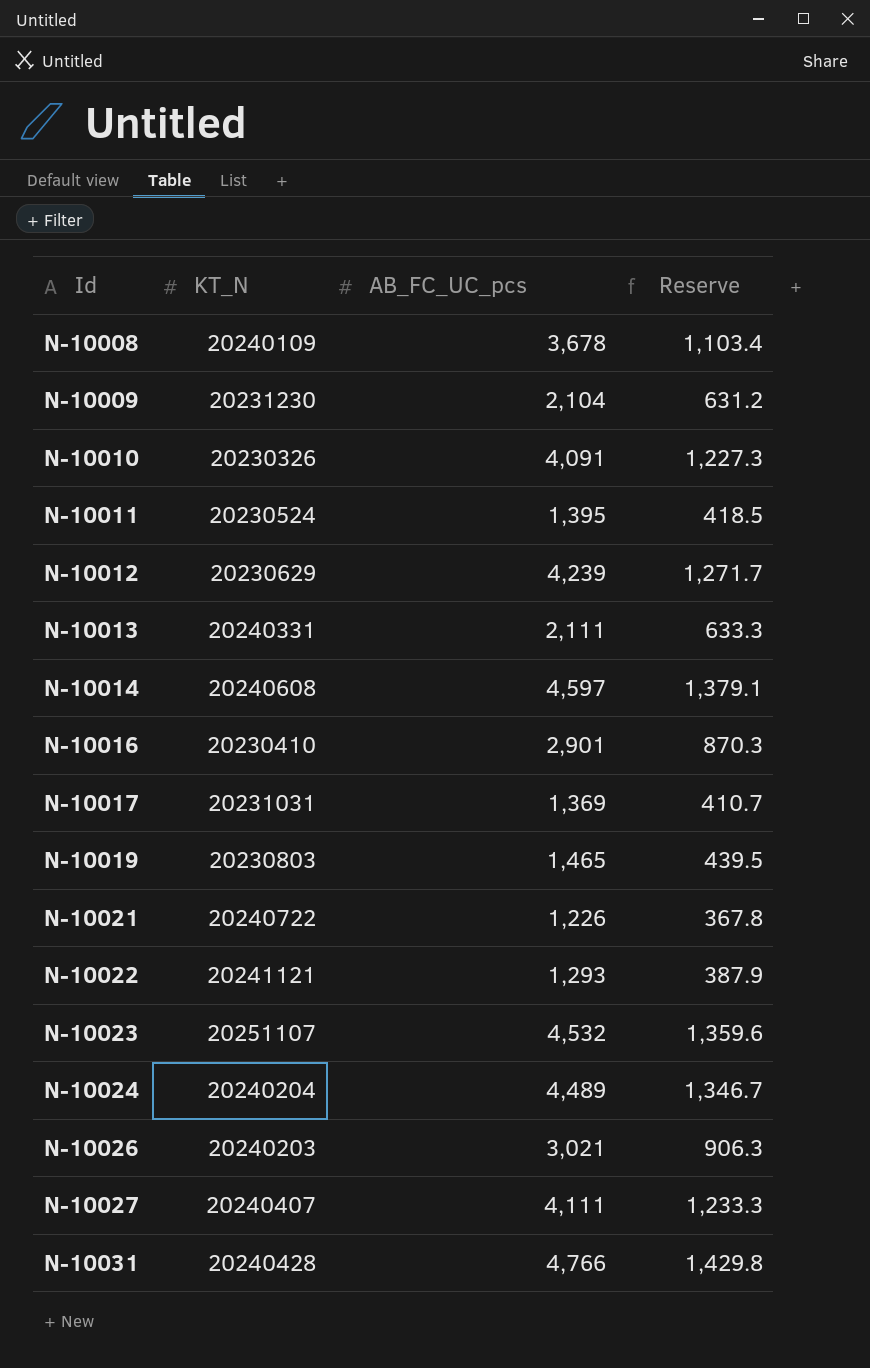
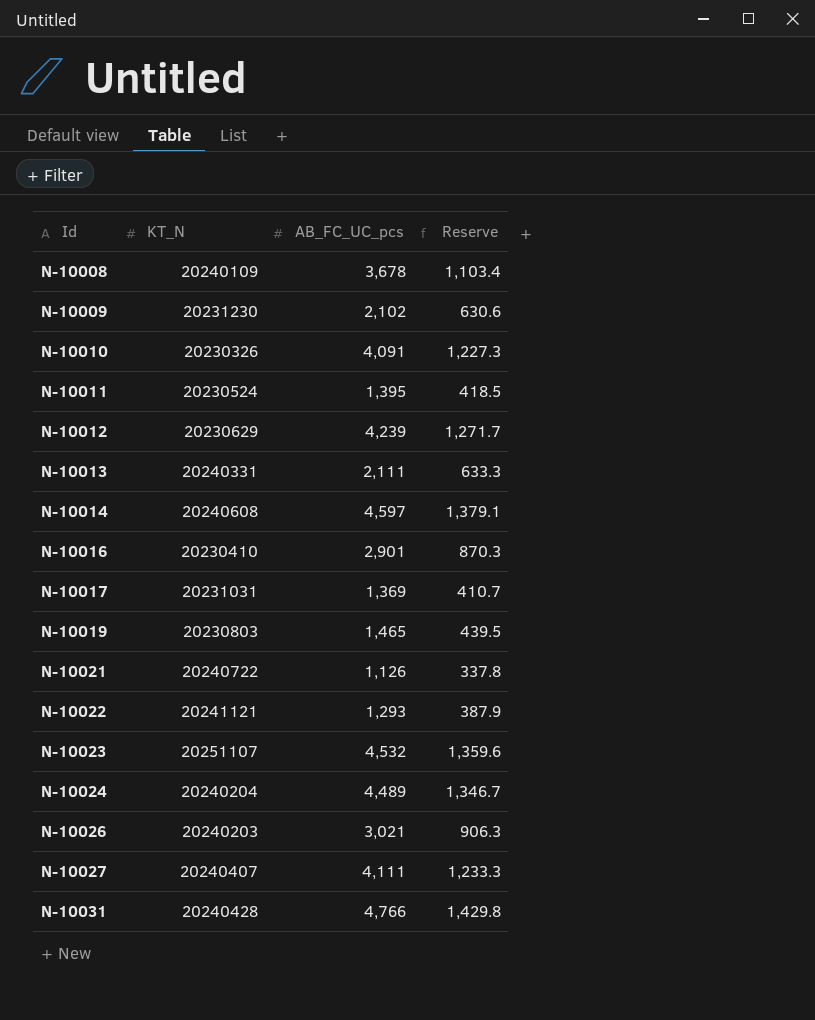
N-10009 | AB_FC_UC_pcs: 2,104 -> 2,102
N-10009 | Reserve: 631.2 -> 630.6
N-10021 | AB_FC_UC_pcs: 1,226 -> 1,126
N-10021 | Reserve: 367.8 -> 337.8

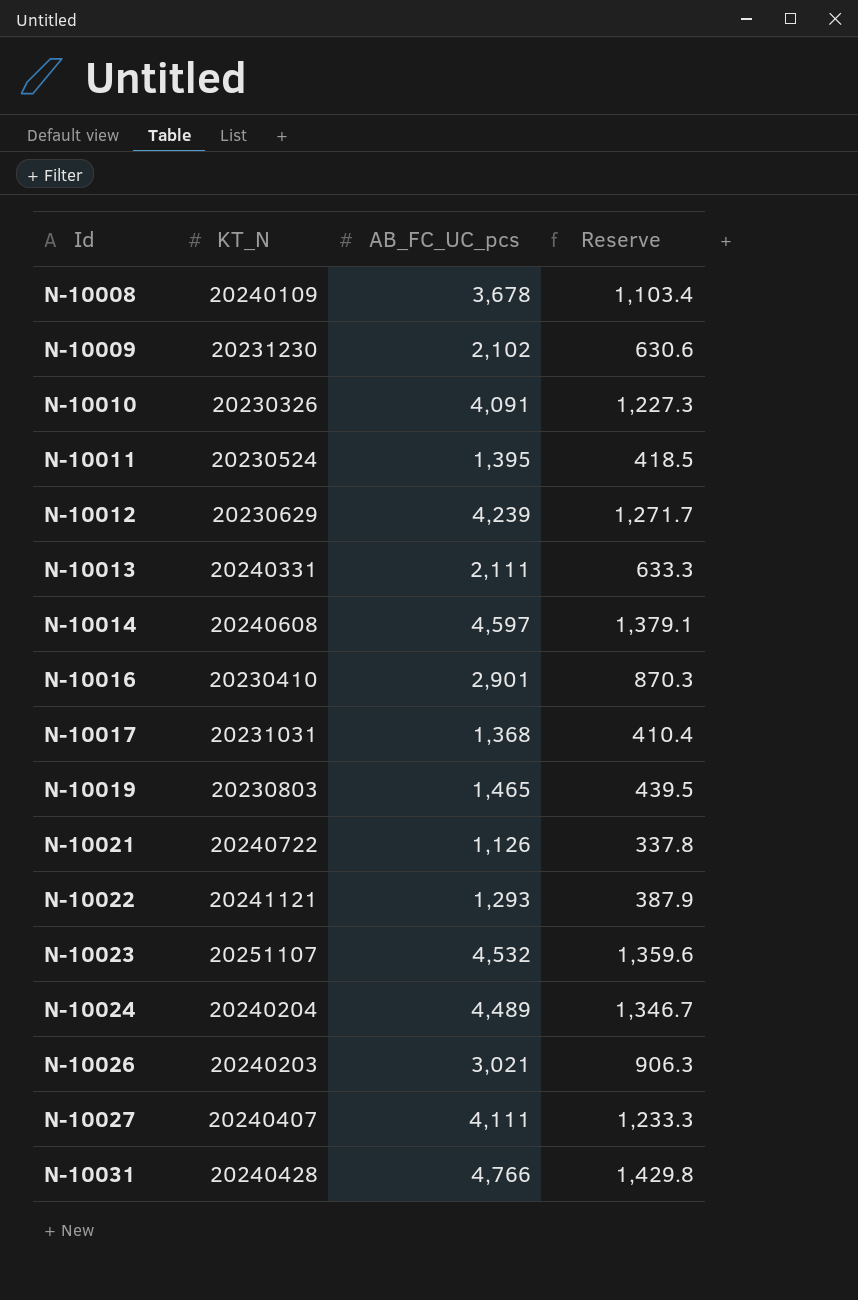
N-10017 | AB_FC_UC_pcs: 1,369 -> 1,368
N-10017 | Reserve: 410.7 -> 410.4

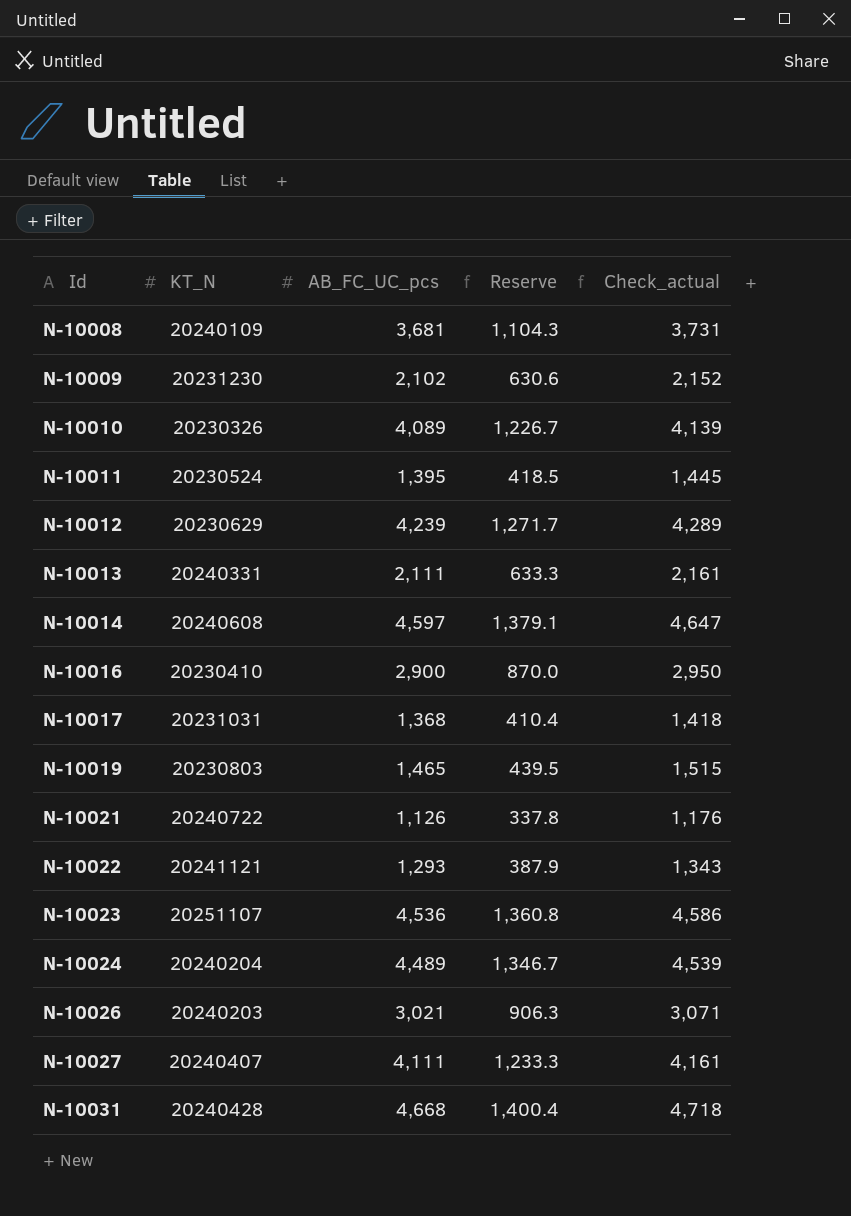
column Check_actual | formula: none -> [AB_FC_UC_pcs] + 50
N-10008 | AB_FC_UC_pcs: 3,678 -> 3,681
N-10008 | Reserve: 1,103.4 -> 1,104.3
N-10010 | AB_FC_UC_pcs: 4,091 -> 4,089
N-10010 | Reserve: 1,227.3 -> 1,226.7
N-10016 | AB_FC_UC_pcs: 2,901 -> 2,900
N-10016 | Reserve: 870.3 -> 870.0
N-10023 | AB_FC_UC_pcs: 4,532 -> 4,536
N-10023 | Reserve: 1,359.6 -> 1,360.8
N-10031 | AB_FC_UC_pcs: 4,766 -> 4,668
N-10031 | Reserve: 1,429.8 -> 1,400.4

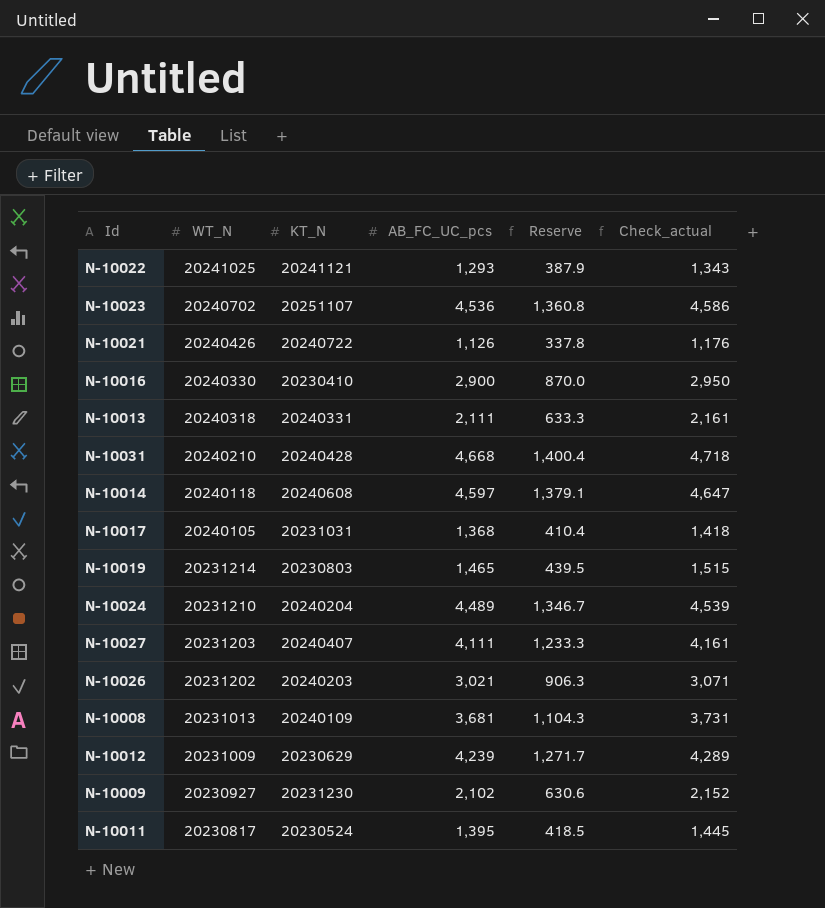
row order: Id ascending -> WT_N descending
column WT_N | position: none -> 2
row N-10010: 20230326 | 4,089 | 1,226.7 | 4,139 -> none

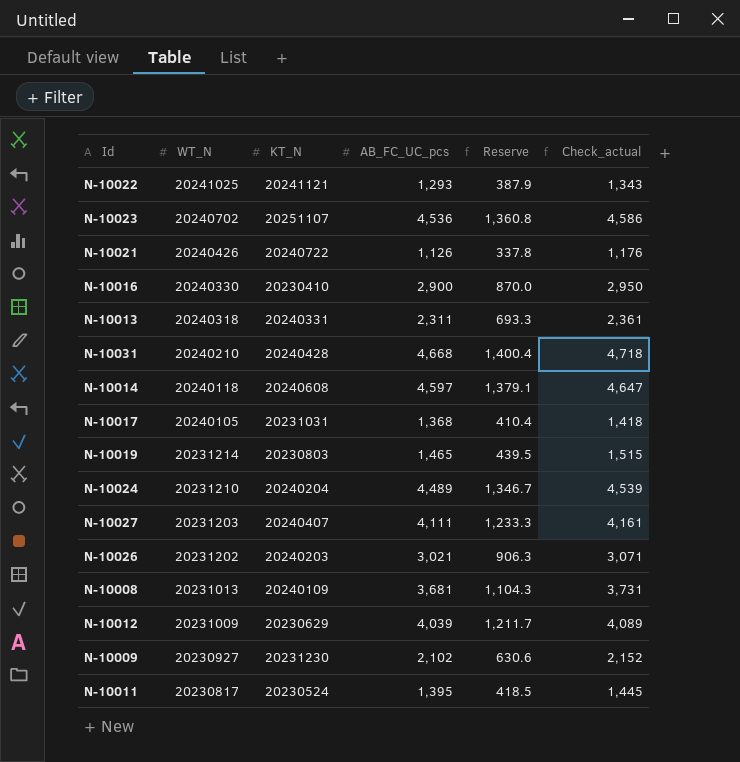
N-10013 | AB_FC_UC_pcs: 2,111 -> 2,311
N-10013 | Reserve: 633.3 -> 693.3
N-10013 | Check_actual: 2,161 -> 2,361
N-10012 | AB_FC_UC_pcs: 4,239 -> 4,039
N-10012 | Reserve: 1,271.7 -> 1,211.7
N-10012 | Check_actual: 4,289 -> 4,089

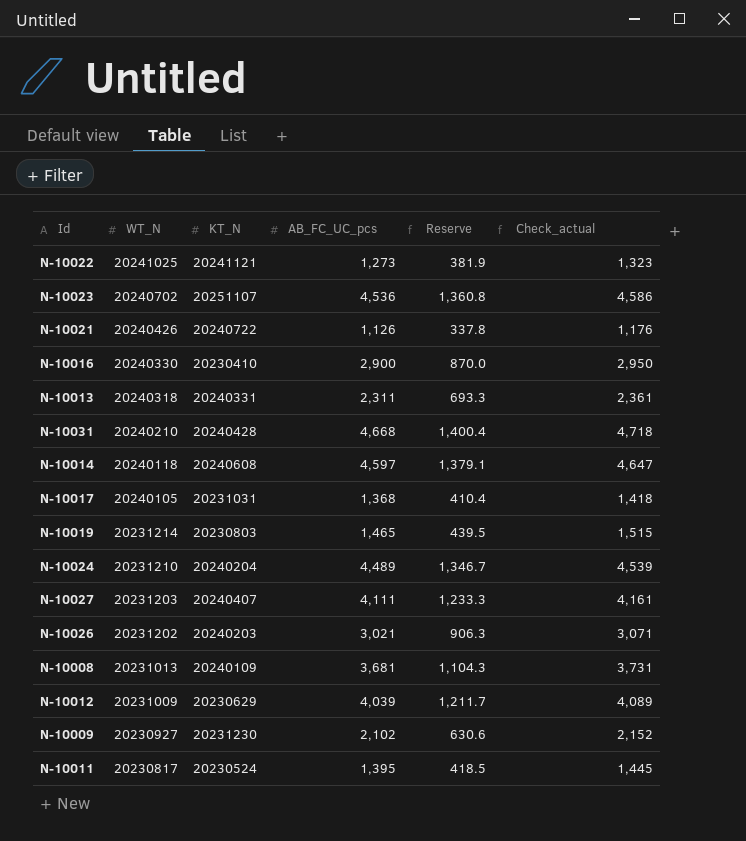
N-10022 | AB_FC_UC_pcs: 1,293 -> 1,273
N-10022 | Reserve: 387.9 -> 381.9
N-10022 | Check_actual: 1,343 -> 1,323

